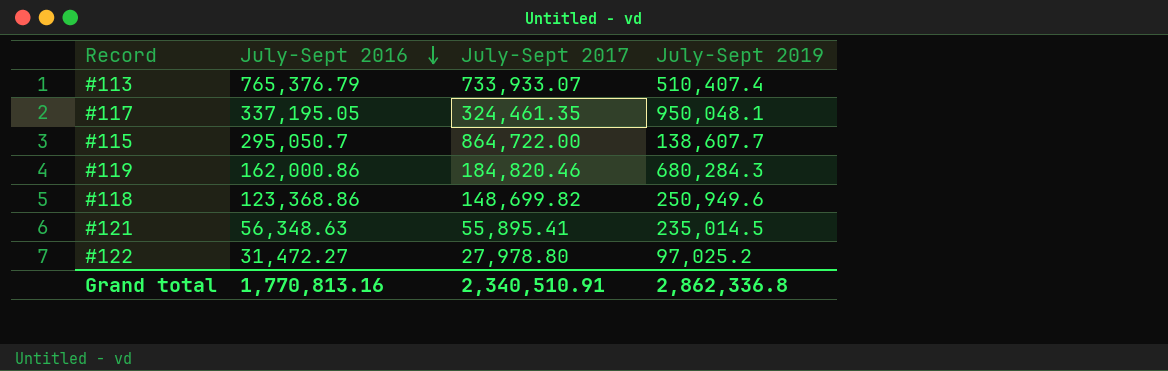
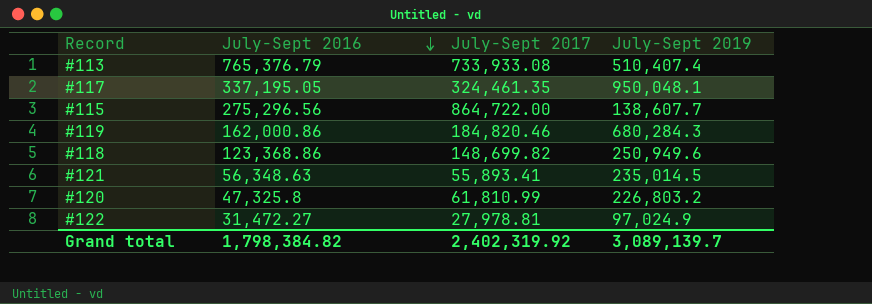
#113 | July-Sept 2017: 733,933.07 -> 733,933.08
#115 | July-Sept 2016: 295,050.7 -> 275,296.56
#121 | July-Sept 2017: 55,895.41 -> 55,893.41
row #120: none -> 47,325.8 | 61,810.99 | 226,803.2
#122 | July-Sept 2017: 27,978.80 -> 27,978.81
#122 | July-Sept 2019: 97,025.2 -> 97,024.9
Grand total | July-Sept 2016: 1,770,813.16 -> 1,798,384.82
Grand total | July-Sept 2017: 2,340,510.91 -> 2,402,319.92
Grand total | July-Sept 2019: 2,862,336.8 -> 3,089,139.7

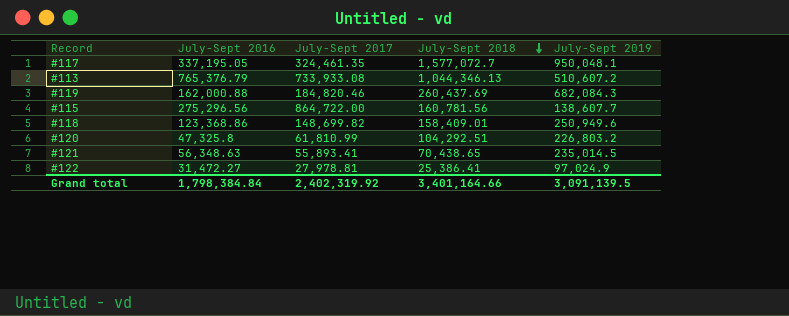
row order: July-Sept 2016 descending -> July-Sept 2018 descending
column July-Sept 2018 | position: none -> 4
#113 | July-Sept 2019: 510,407.4 -> 510,607.2
#119 | July-Sept 2016: 162,000.86 -> 162,000.88
#119 | July-Sept 2019: 680,284.3 -> 682,084.3
Grand total | July-Sept 2016: 1,798,384.82 -> 1,798,384.84
Grand total | July-Sept 2019: 3,089,139.7 -> 3,091,139.5

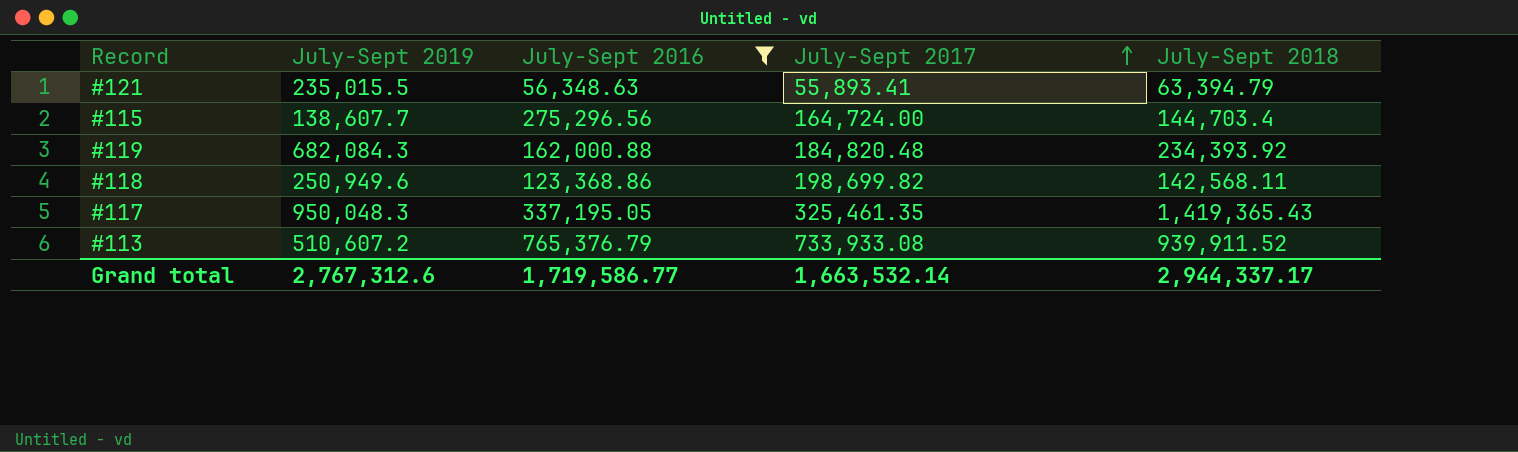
filter: none -> July-Sept 2016 >= 56,348.63
row order: July-Sept 2018 descending -> July-Sept 2017 ascending
column July-Sept 2019 | position: 5 -> 2
#121 | July-Sept 2019: 235,014.5 -> 235,015.5
#121 | July-Sept 2018: 70,438.65 -> 63,394.79
#115 | July-Sept 2017: 864,722.00 -> 164,724.00
#115 | July-Sept 2018: 160,781.56 -> 144,703.4
#119 | July-Sept 2017: 184,820.46 -> 184,820.48
#119 | July-Sept 2018: 260,437.69 -> 234,393.92
#118 | July-Sept 2017: 148,699.82 -> 198,699.82
#118 | July-Sept 2018: 158,409.01 -> 142,568.11
#117 | July-Sept 2019: 950,048.1 -> 950,048.3
#117 | July-Sept 2017: 324,461.35 -> 325,461.35
#117 | July-Sept 2018: 1,577,072.7 -> 1,419,365.43
#113 | July-Sept 2018: 1,044,346.13 -> 939,911.52
Grand total | July-Sept 2019: 3,091,139.5 -> 2,767,312.6
Grand total | July-Sept 2016: 1,798,384.84 -> 1,719,586.77
Grand total | July-Sept 2017: 2,402,319.92 -> 1,663,532.14
Grand total | July-Sept 2018: 3,401,164.66 -> 2,944,337.17

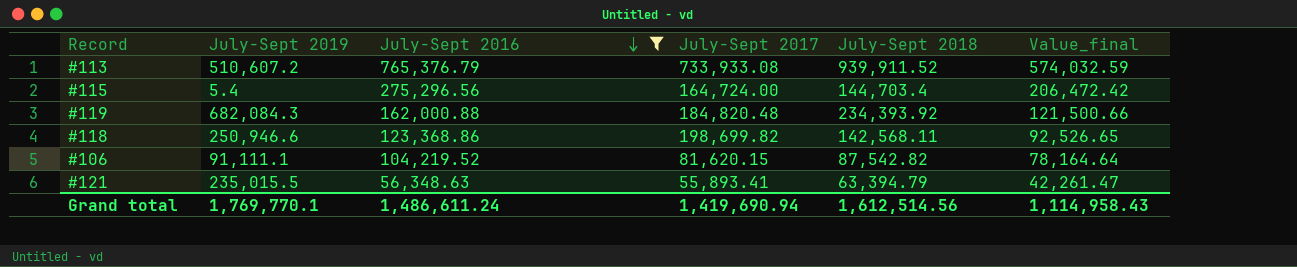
row order: July-Sept 2017 ascending -> July-Sept 2016 descending
column Value_final | formula: none -> [July-Sept 2016] * 0.75
row #117: 950,048.3 | 337,195.05 | 325,461.35 | 1,419,365.43 -> none
#115 | July-Sept 2019: 138,607.7 -> 5.4
#118 | July-Sept 2019: 250,949.6 -> 250,946.6
row #106: none -> 91,111.1 | 104,219.52 | 81,620.15 | 87,542.82 | 78,164.64
Grand total | July-Sept 2019: 2,767,312.6 -> 1,769,770.1
Grand total | July-Sept 2016: 1,719,586.77 -> 1,486,611.24
Grand total | July-Sept 2017: 1,663,532.14 -> 1,419,690.94
Grand total | July-Sept 2018: 2,944,337.17 -> 1,612,514.56

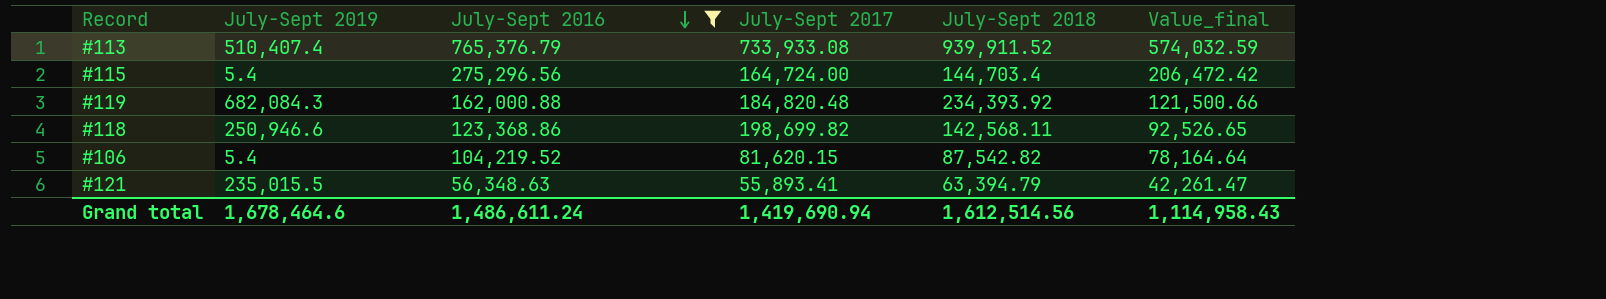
#113 | July-Sept 2019: 510,607.2 -> 510,407.4
#106 | July-Sept 2019: 91,111.1 -> 5.4
Grand total | July-Sept 2019: 1,769,770.1 -> 1,678,464.6

